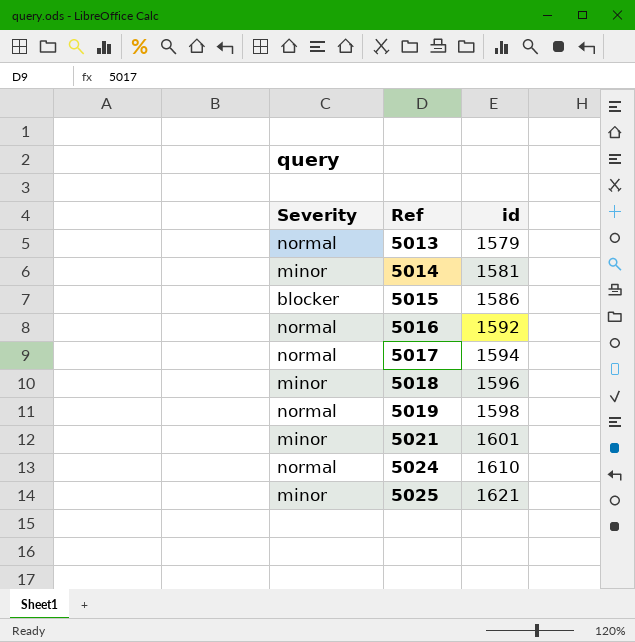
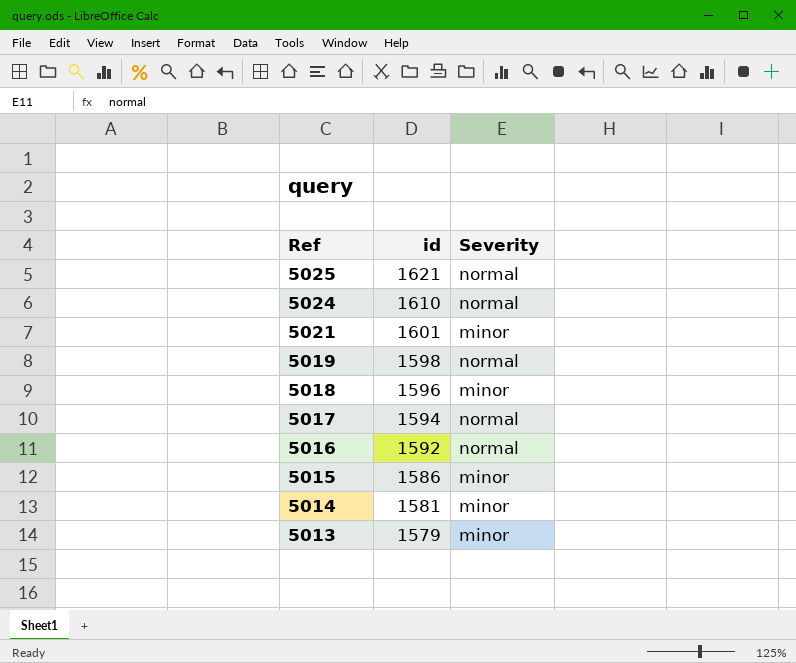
row order: Ref ascending -> Ref descending
column Severity | position: 1 -> 3
5025 | Severity: minor -> normal
5015 | Severity: blocker -> minor
5013 | Severity: normal -> minor

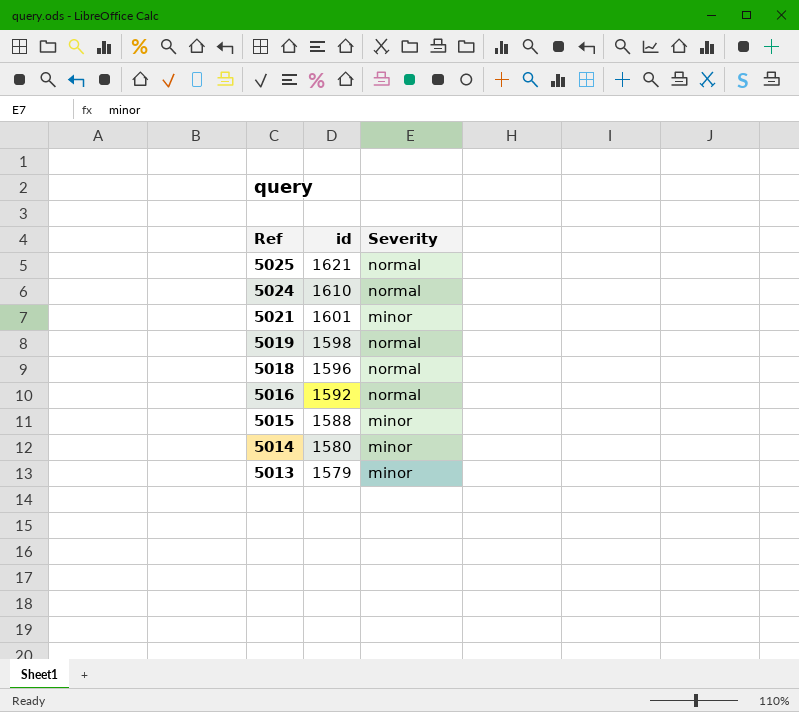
row 5017: 1594 | normal -> none
5018 | Severity: minor -> normal
5015 | id: 1586 -> 1588
5014 | id: 1581 -> 1580

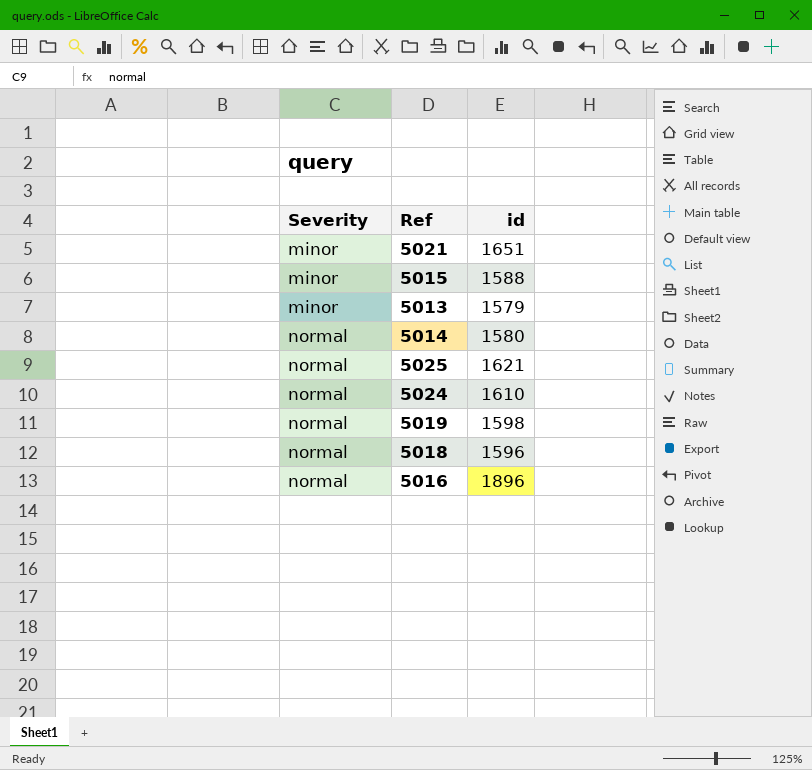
row order: Ref descending -> Severity ascending
column Severity | position: 3 -> 1
5021 | id: 1601 -> 1651
5014 | Severity: minor -> normal
5016 | id: 1592 -> 1896

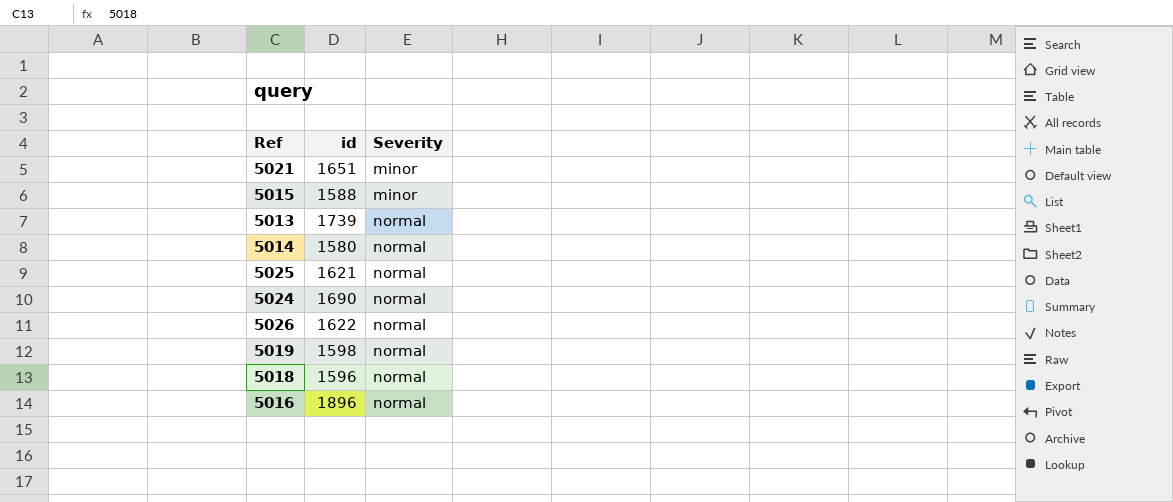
column Severity | position: 1 -> 3
5013 | id: 1579 -> 1739
5013 | Severity: minor -> normal
5024 | id: 1610 -> 1690
row 5026: none -> 1622 | normal

